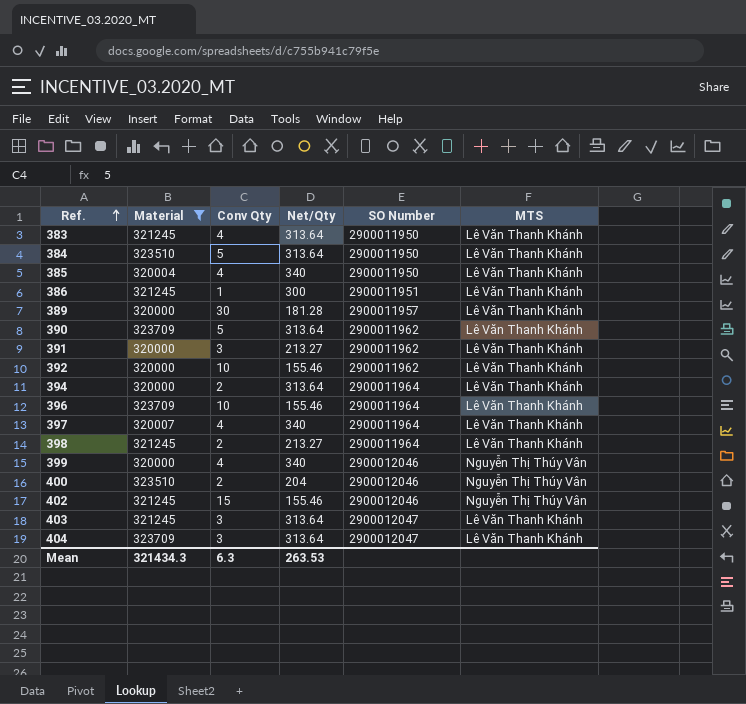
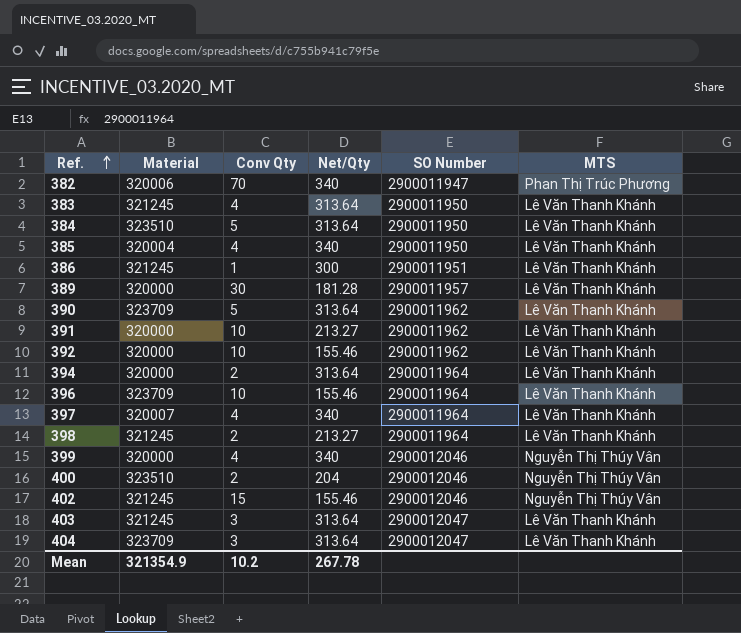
filter: Material != 320006 -> none
391 | Conv Qty: 3 -> 10
Mean | Material: 321434.3 -> 321354.9
Mean | Conv Qty: 6.3 -> 10.2
Mean | Net/Qty: 263.53 -> 267.78

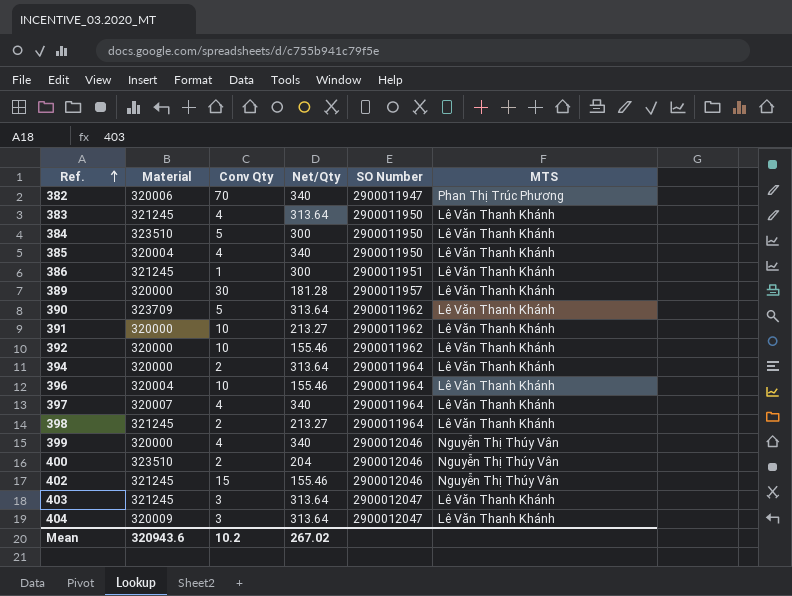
384 | Net/Qty: 313.64 -> 300
396 | Material: 323709 -> 320004
404 | Material: 323709 -> 320009
Mean | Material: 321354.9 -> 320943.6
Mean | Net/Qty: 267.78 -> 267.02

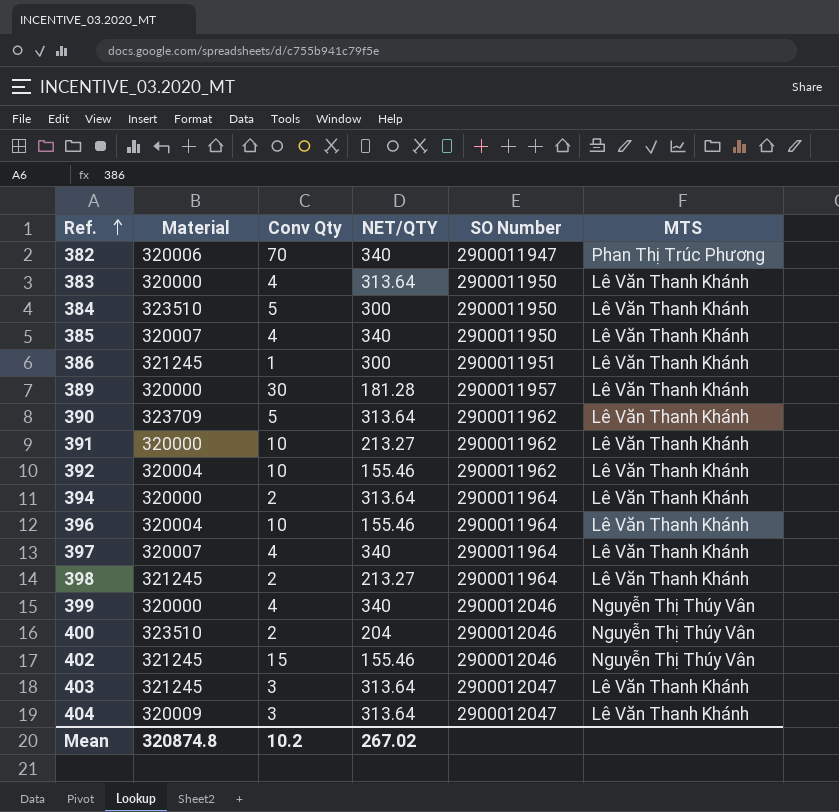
column name: Net/Qty -> NET/QTY
383 | Material: 321245 -> 320000
385 | Material: 320004 -> 320007
392 | Material: 320000 -> 320004
Mean | Material: 320943.6 -> 320874.8

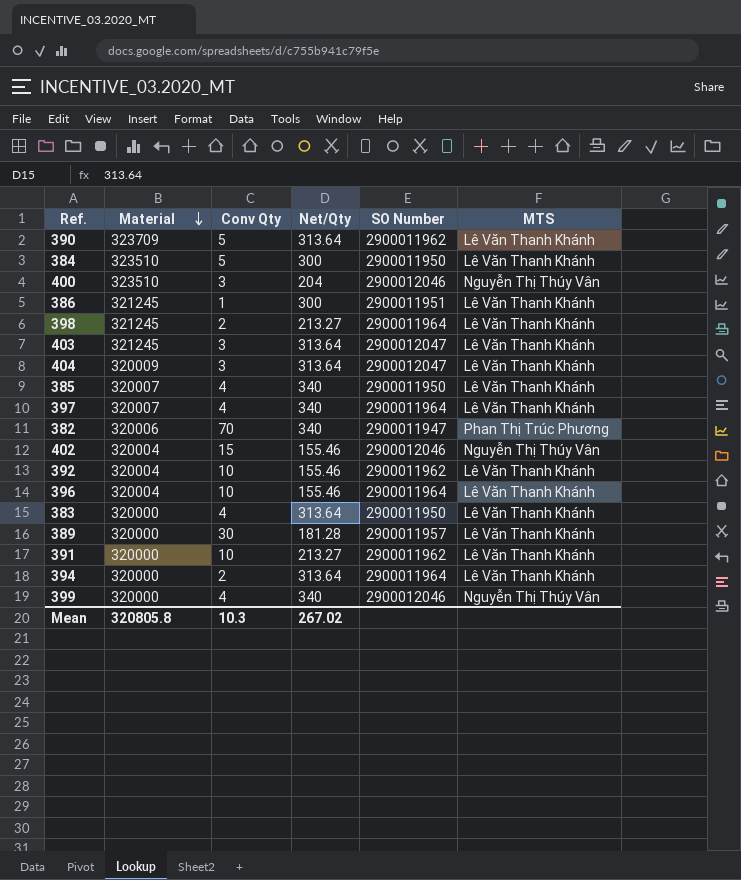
row order: Ref. ascending -> Material descending
column name: NET/QTY -> Net/Qty
400 | Conv Qty: 2 -> 3
402 | Material: 321245 -> 320004
Mean | Material: 320874.8 -> 320805.8
Mean | Conv Qty: 10.2 -> 10.3

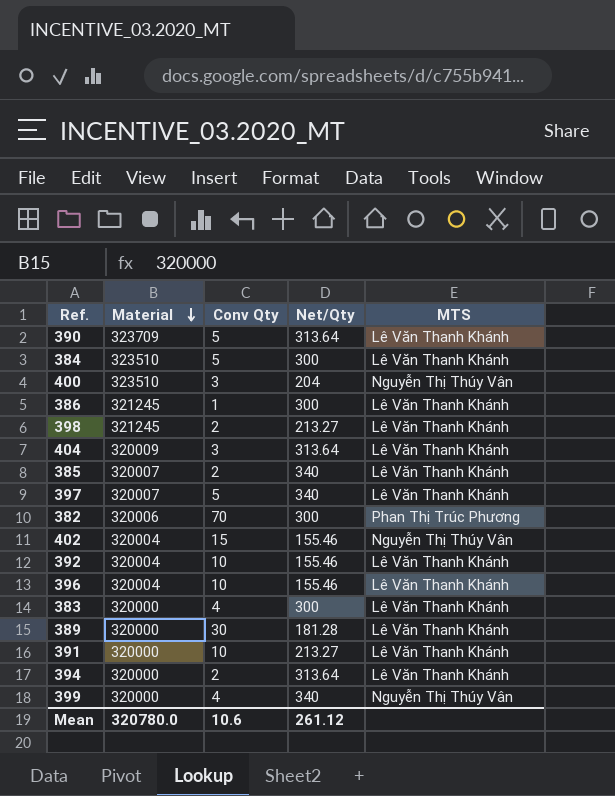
column SO Number | position: 5 -> none
row 403: 321245 | 3 | 313.64 | 2900012047 | Lê Văn Thanh Khánh -> none
385 | Conv Qty: 4 -> 2
397 | Conv Qty: 4 -> 5
382 | Net/Qty: 340 -> 300
383 | Net/Qty: 313.64 -> 300
Mean | Material: 320805.8 -> 320780.0
Mean | Conv Qty: 10.3 -> 10.6
Mean | Net/Qty: 267.02 -> 261.12

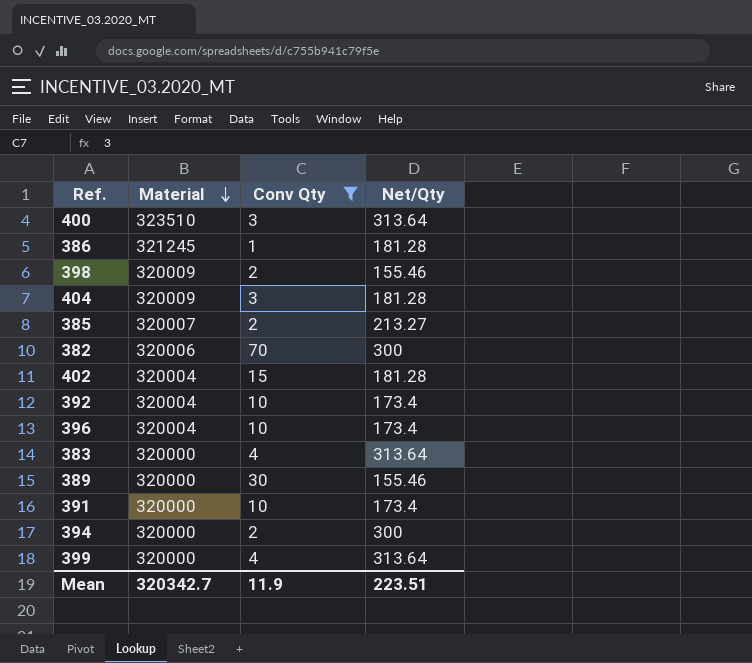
filter: none -> Conv Qty != 5
column MTS | position: 5 -> none
400 | Net/Qty: 204 -> 313.64
386 | Net/Qty: 300 -> 181.28
398 | Material: 321245 -> 320009
398 | Net/Qty: 213.27 -> 155.46
404 | Net/Qty: 313.64 -> 181.28
385 | Net/Qty: 340 -> 213.27
402 | Net/Qty: 155.46 -> 181.28
392 | Net/Qty: 155.46 -> 173.4
396 | Net/Qty: 155.46 -> 173.4
383 | Net/Qty: 300 -> 313.64
389 | Net/Qty: 181.28 -> 155.46
391 | Net/Qty: 213.27 -> 173.4
394 | Net/Qty: 313.64 -> 300
399 | Net/Qty: 340 -> 313.64
Mean | Material: 320780.0 -> 320342.7
Mean | Conv Qty: 10.6 -> 11.9
Mean | Net/Qty: 261.12 -> 223.51

